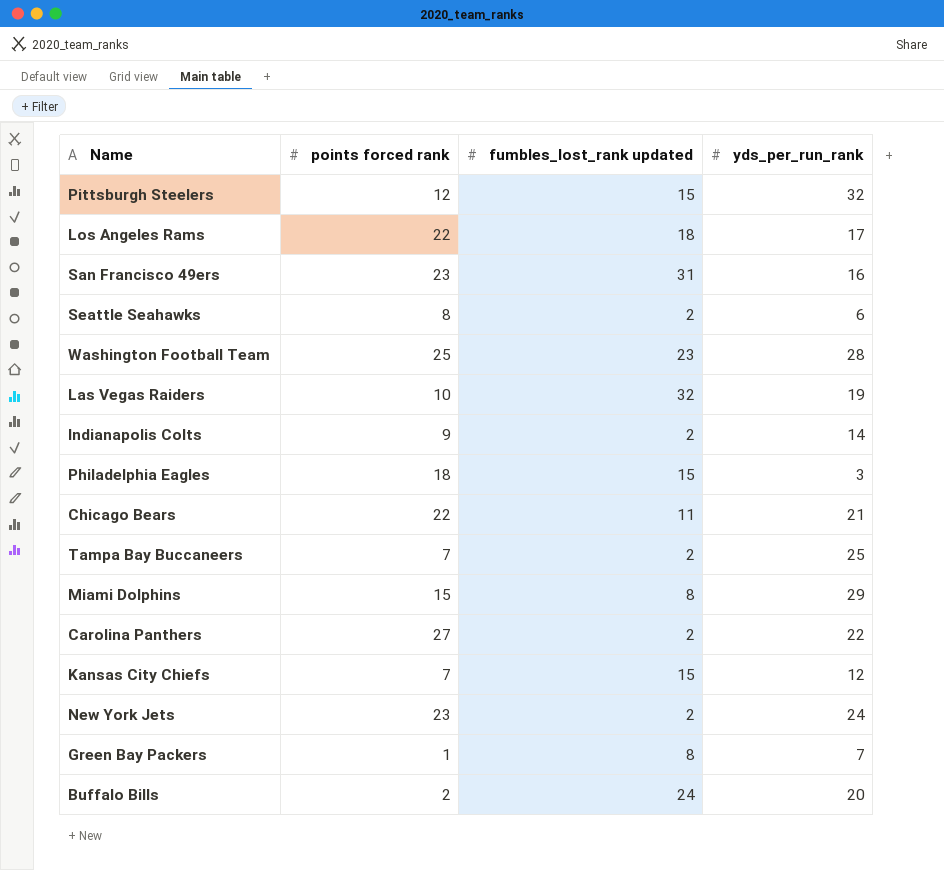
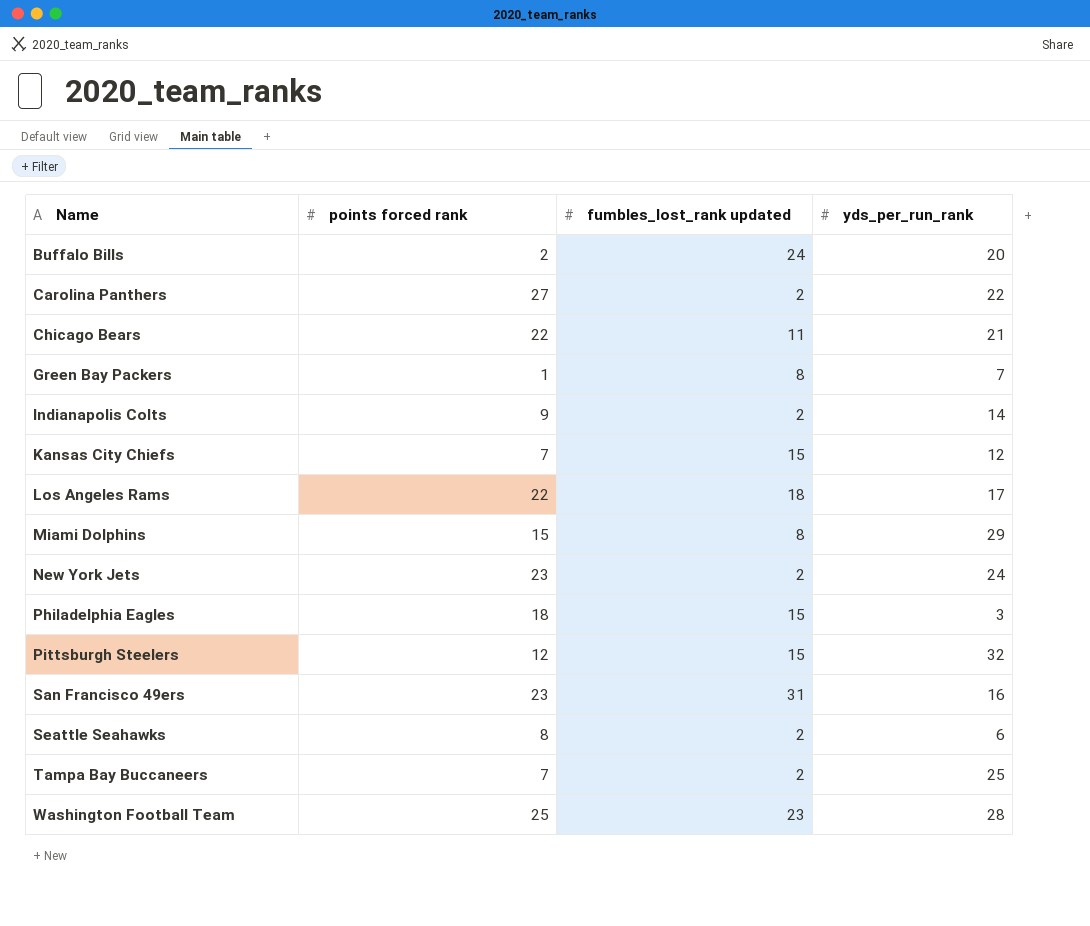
row order: none -> Name ascending
row Las Vegas Raiders: 10 | 32 | 19 -> none

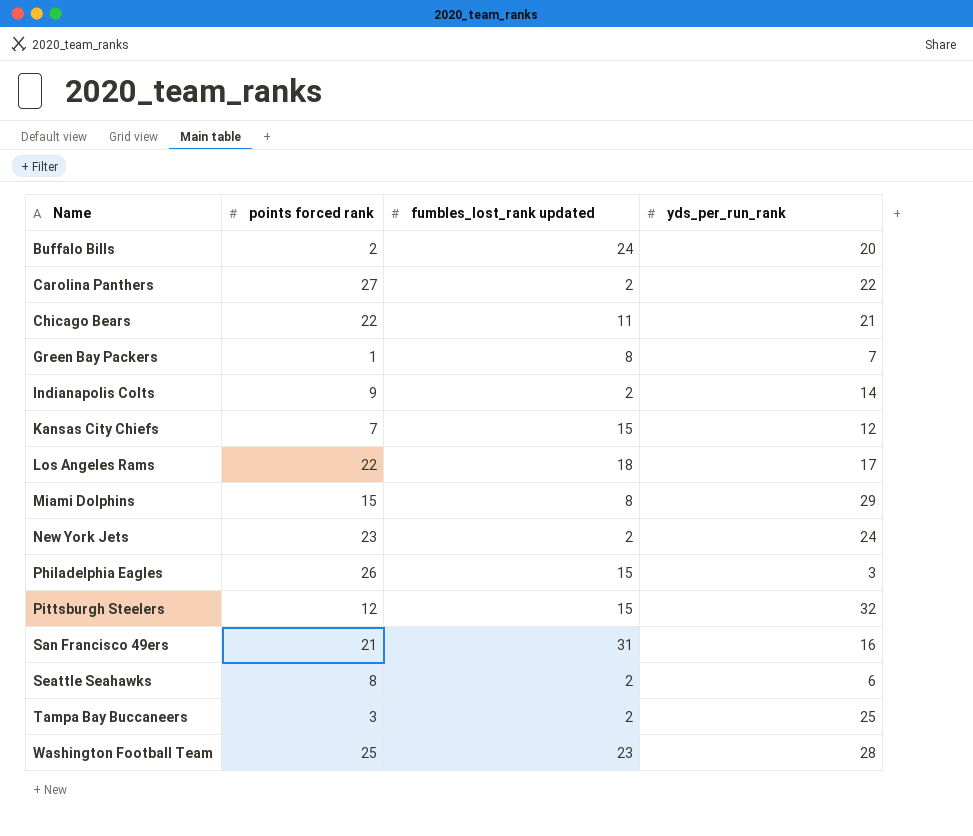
Philadelphia Eagles | points forced rank: 18 -> 26
San Francisco 49ers | points forced rank: 23 -> 21
Tampa Bay Buccaneers | points forced rank: 7 -> 3

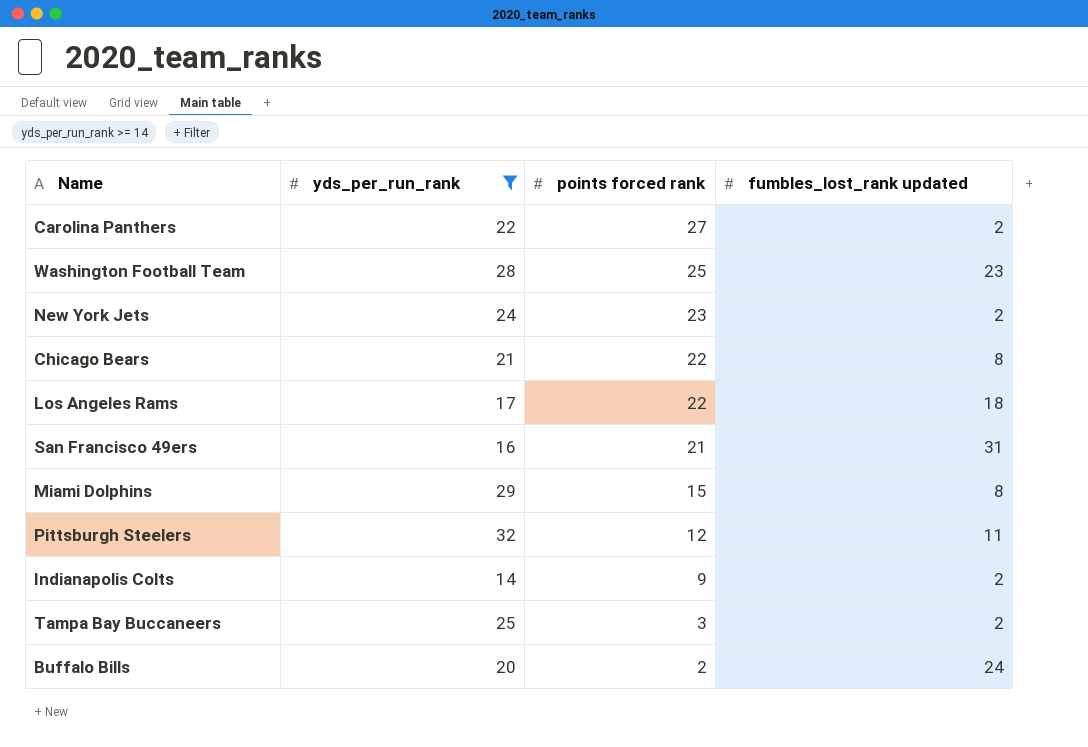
filter: none -> yds_per_run_rank >= 14
row order: Name ascending -> points forced rank descending
column yds_per_run_rank | position: 4 -> 2
Chicago Bears | fumbles_lost_rank updated: 11 -> 8
Pittsburgh Steelers | fumbles_lost_rank updated: 15 -> 11

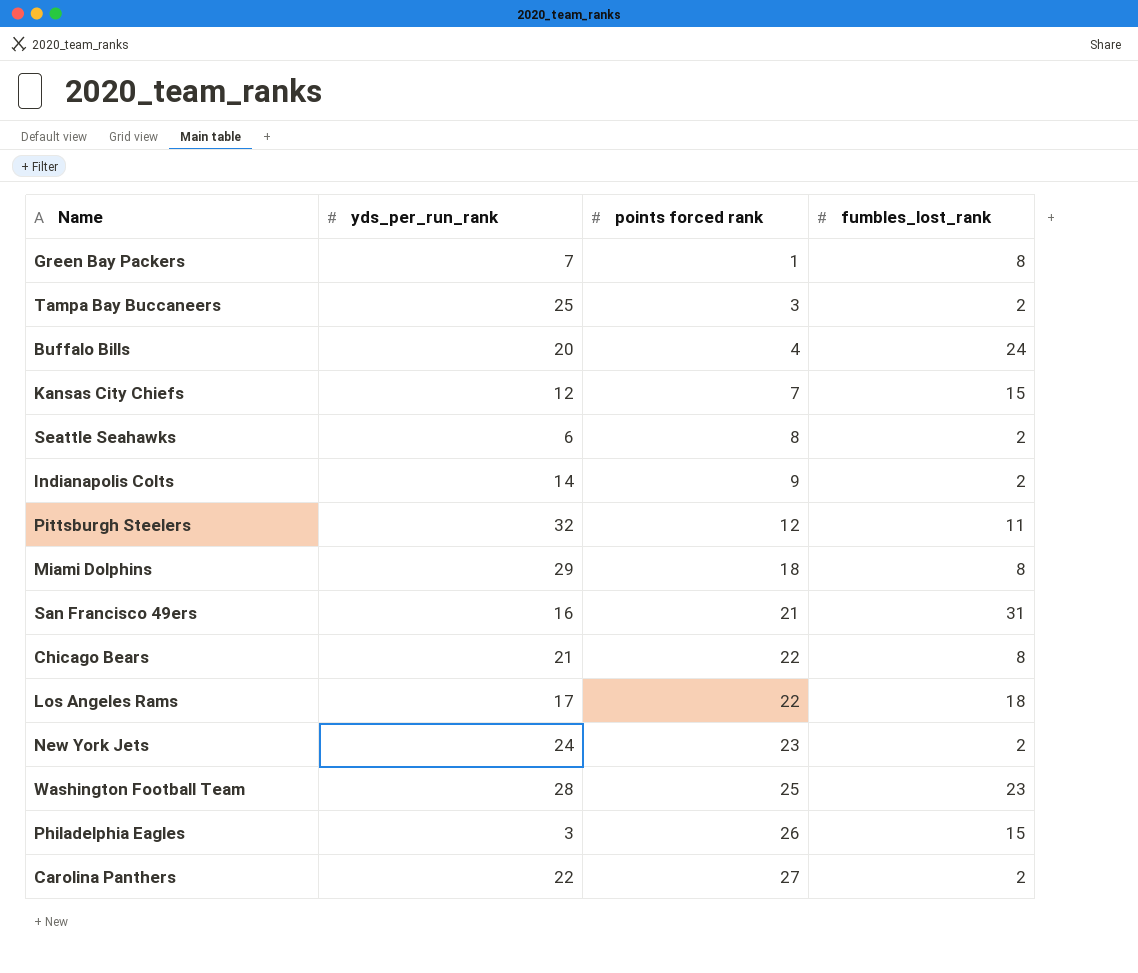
filter: yds_per_run_rank >= 14 -> none
row order: points forced rank descending -> points forced rank ascending
column name: fumbles_lost_rank updated -> fumbles_lost_rank
Buffalo Bills | points forced rank: 2 -> 4
Miami Dolphins | points forced rank: 15 -> 18

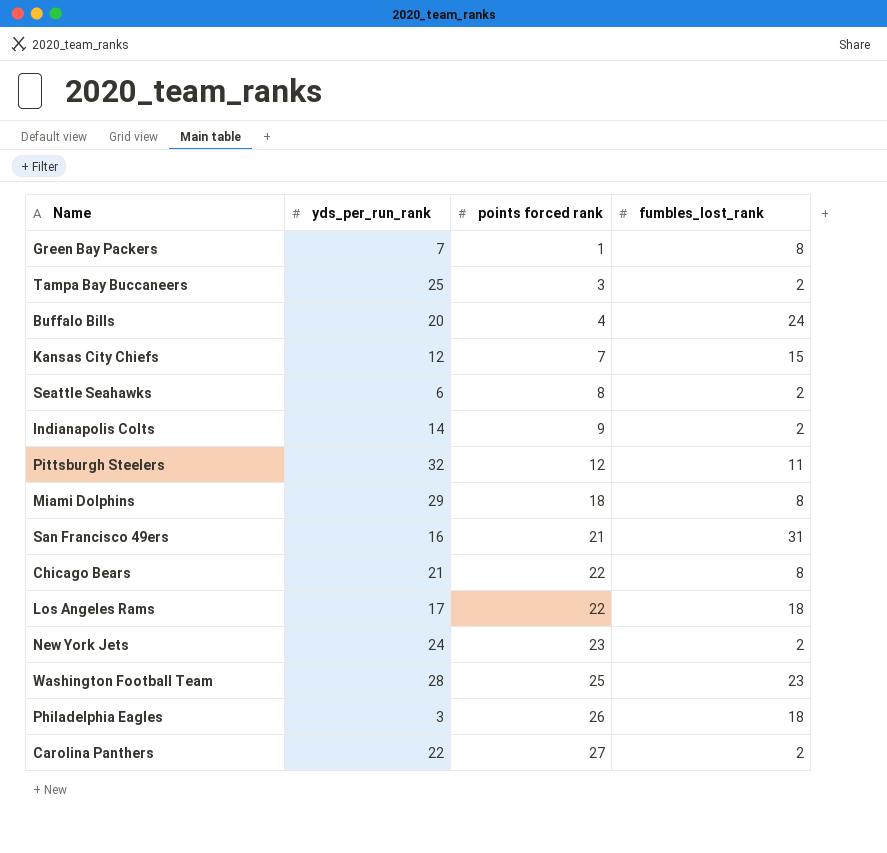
Philadelphia Eagles | fumbles_lost_rank: 15 -> 18

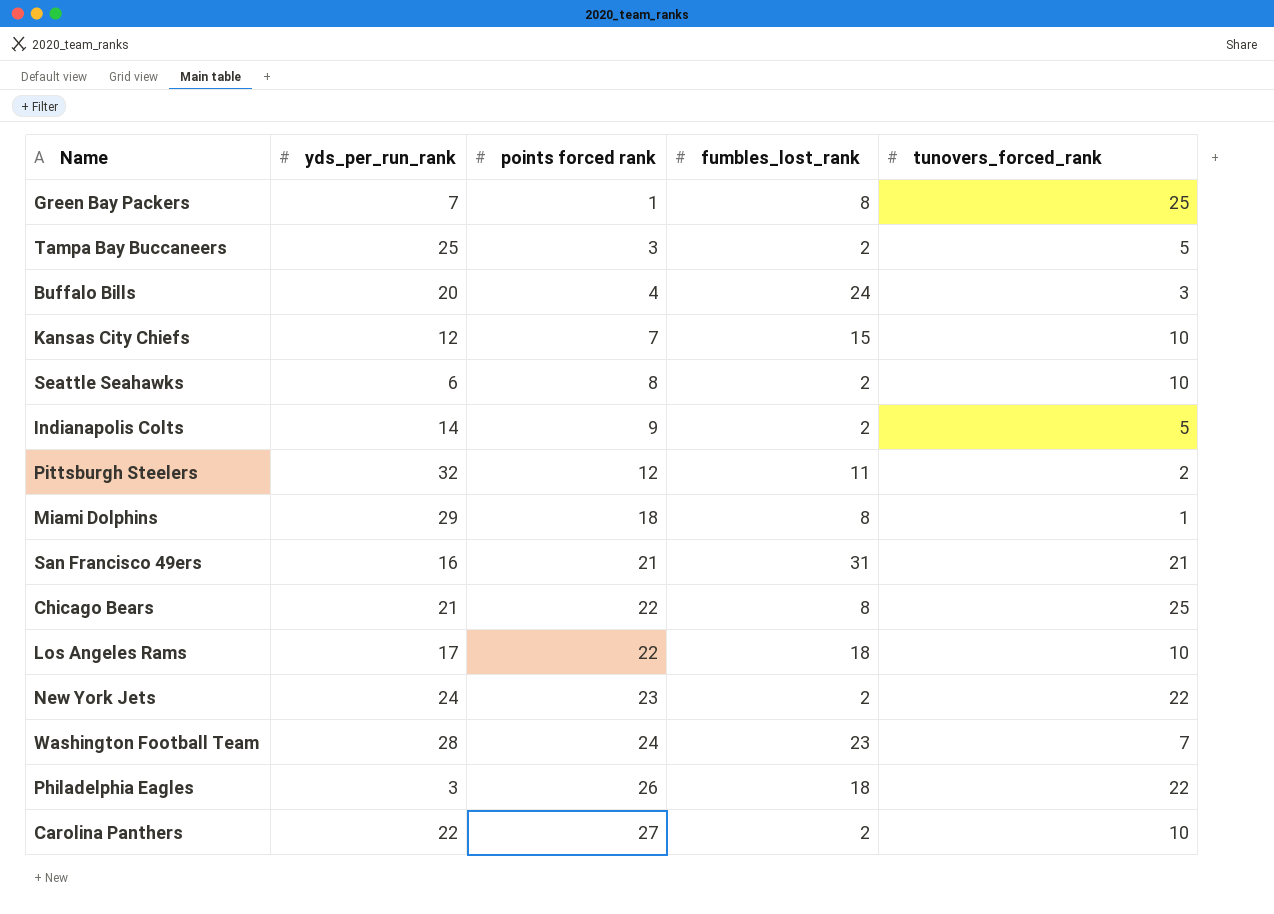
column tunovers_forced_rank | position: none -> 5
Washington Football Team | points forced rank: 25 -> 24

